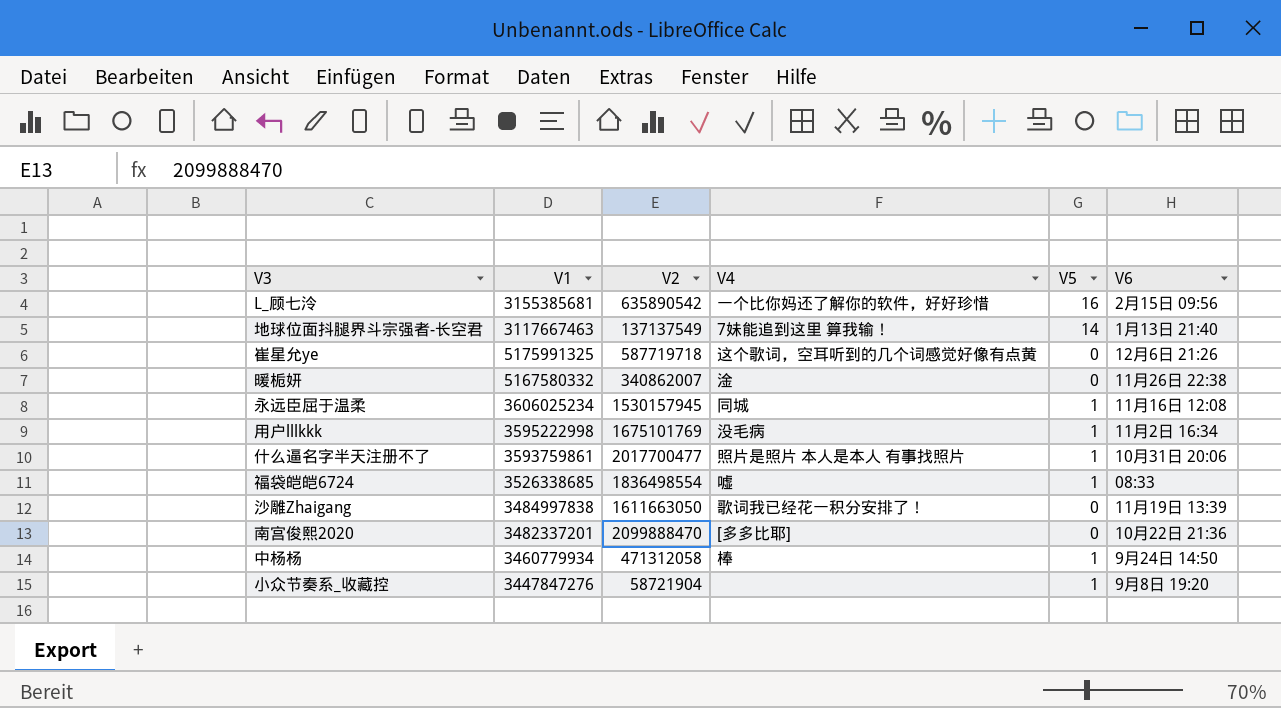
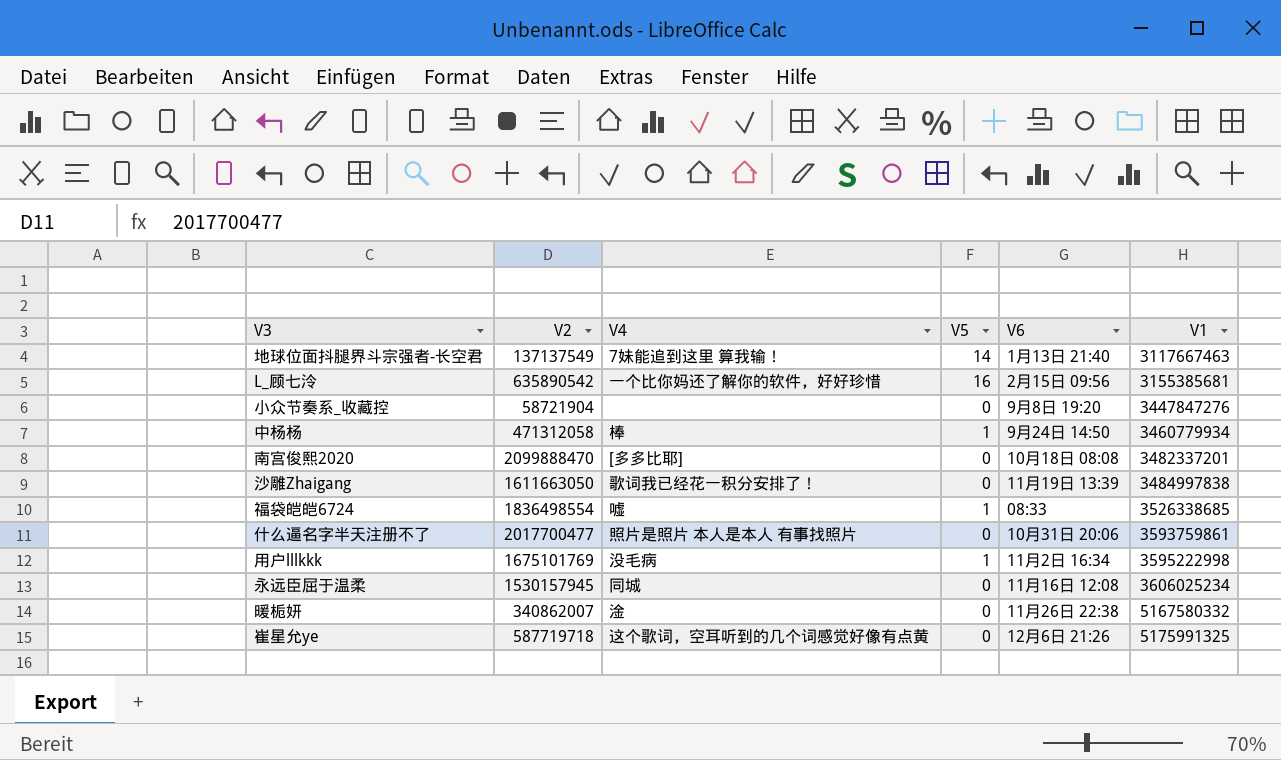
row order: none -> V1 ascending
column V1 | position: 2 -> 6
小众节奏系_收藏控 | V5: 1 -> 0
南宫俊熙2020 | V6: 10月22日 21:36 -> 10月18日 08:08
什么逼名字半天注册不了 | V5: 1 -> 0
永远臣屈于温柔 | V5: 1 -> 0

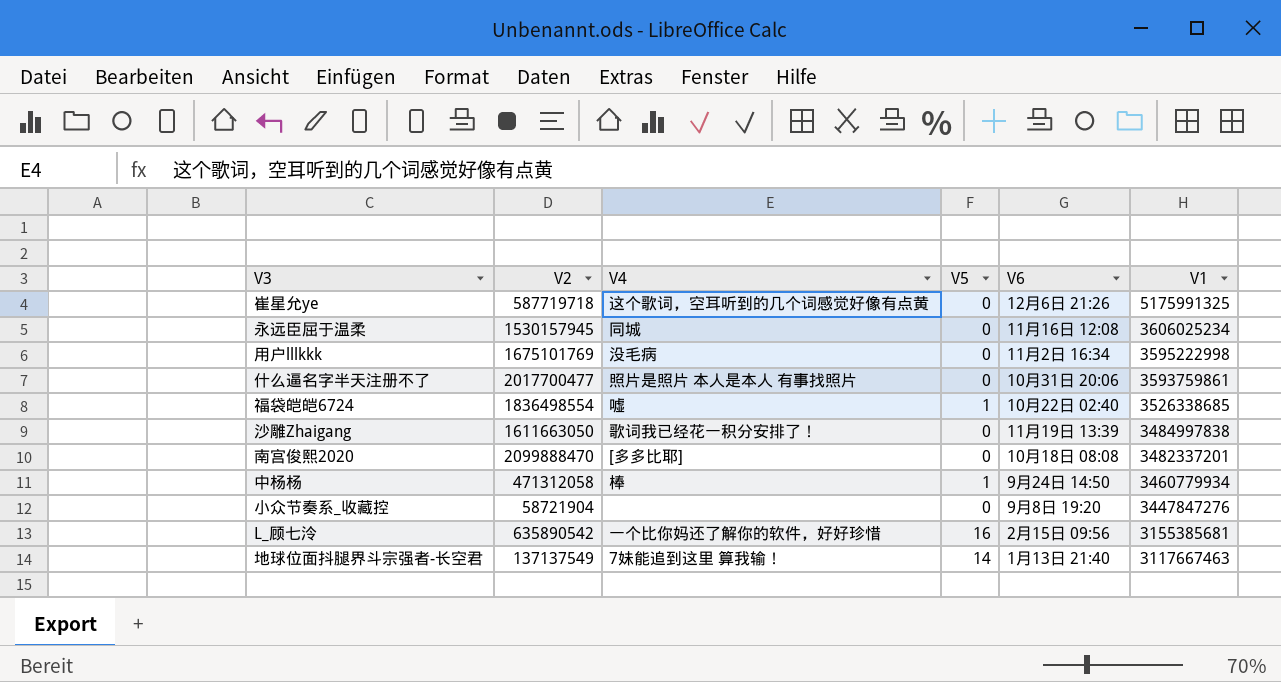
row order: V1 ascending -> V1 descending
row 暖栀妍: 340862007 | 淦 | 0 | 11月26日 22:38 | 5167580332 -> none
用户lllkkk | V5: 1 -> 0
福袋皑皑6724 | V6: 08:33 -> 10月22日 02:40

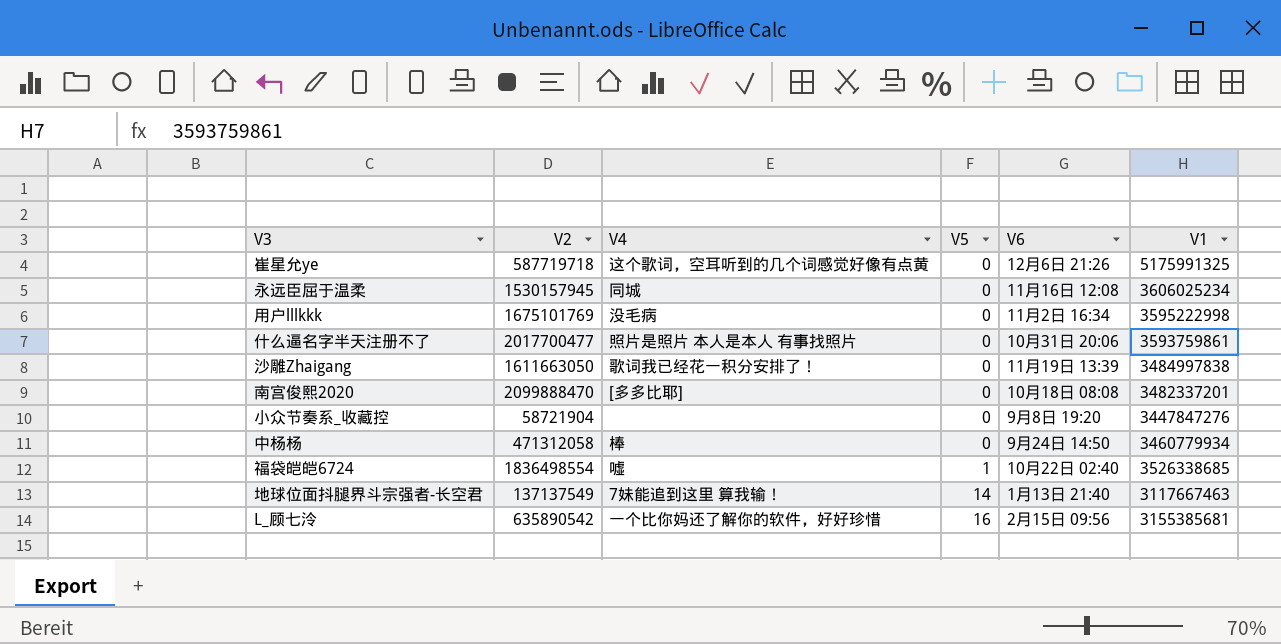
row order: V1 descending -> V5 ascending
中杨杨 | V5: 1 -> 0

